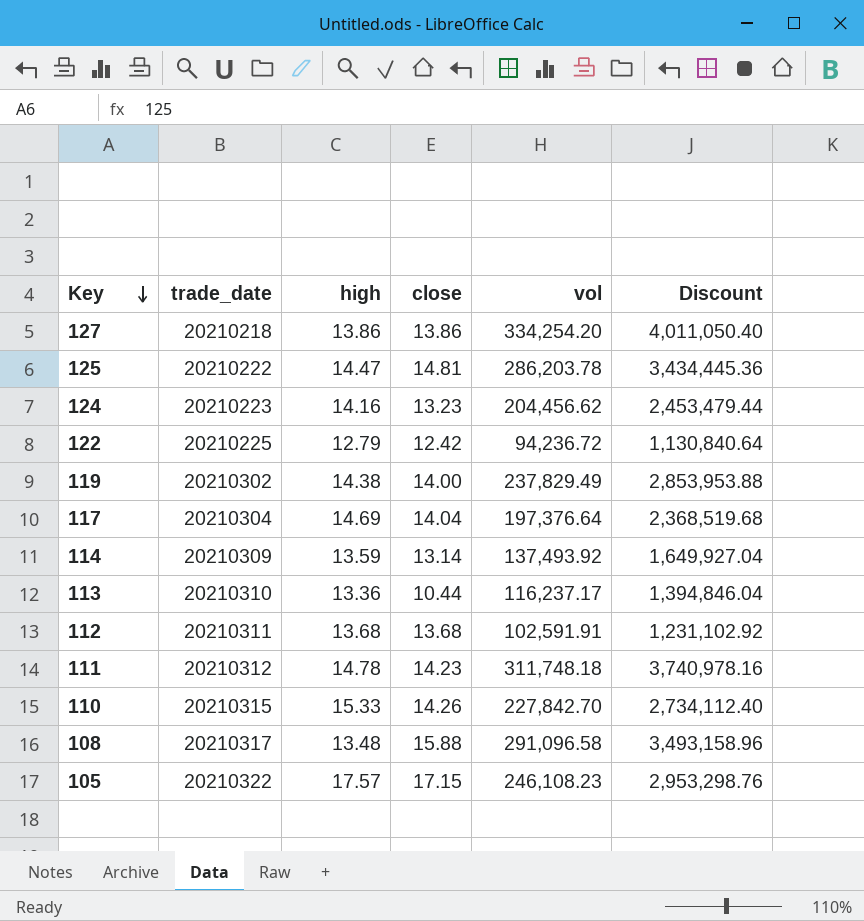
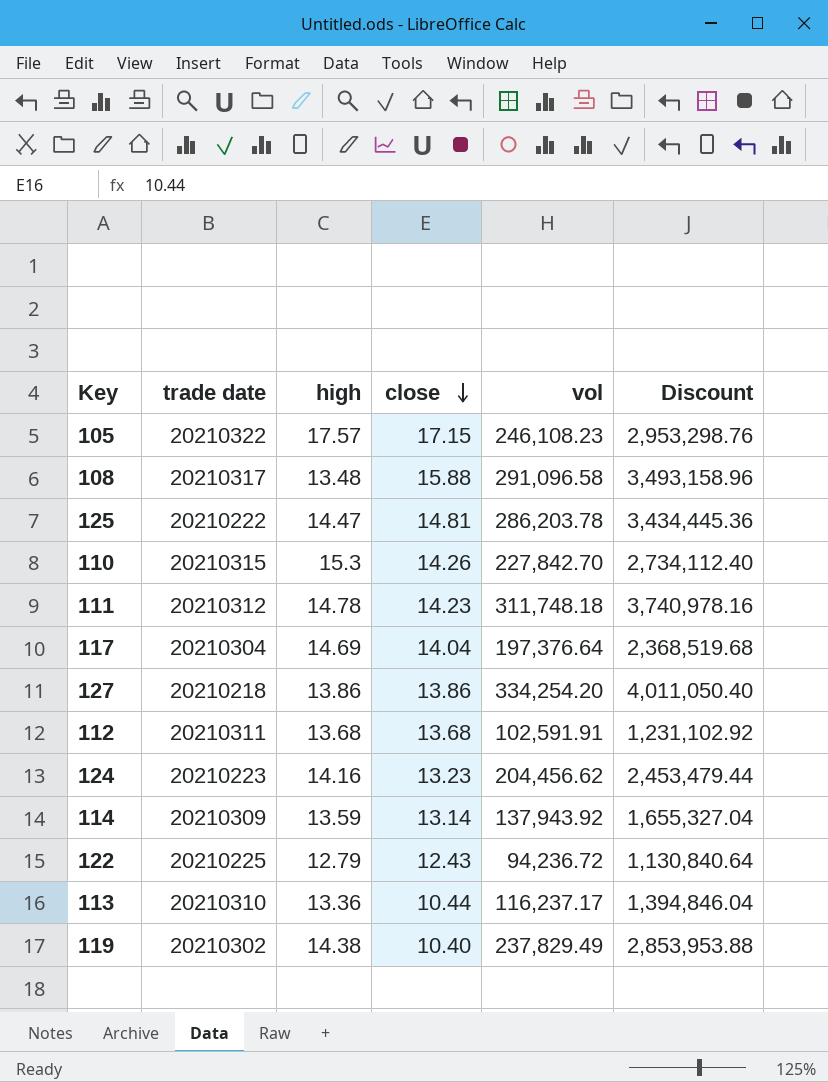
row order: Key descending -> close descending
column name: trade_date -> trade date
110 | high: 15.33 -> 15.3
114 | vol: 137,493.92 -> 137,943.92
114 | Discount: 1,649,927.04 -> 1,655,327.04
122 | close: 12.42 -> 12.43
119 | close: 14.00 -> 10.40

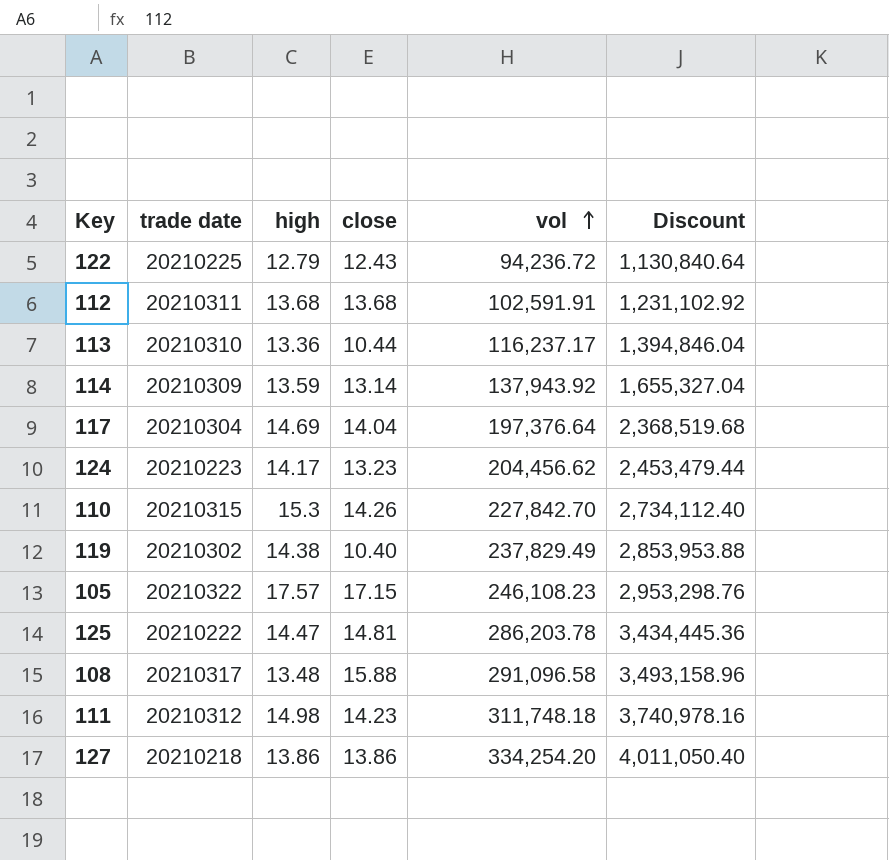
row order: close descending -> vol ascending
124 | high: 14.16 -> 14.17
111 | high: 14.78 -> 14.98

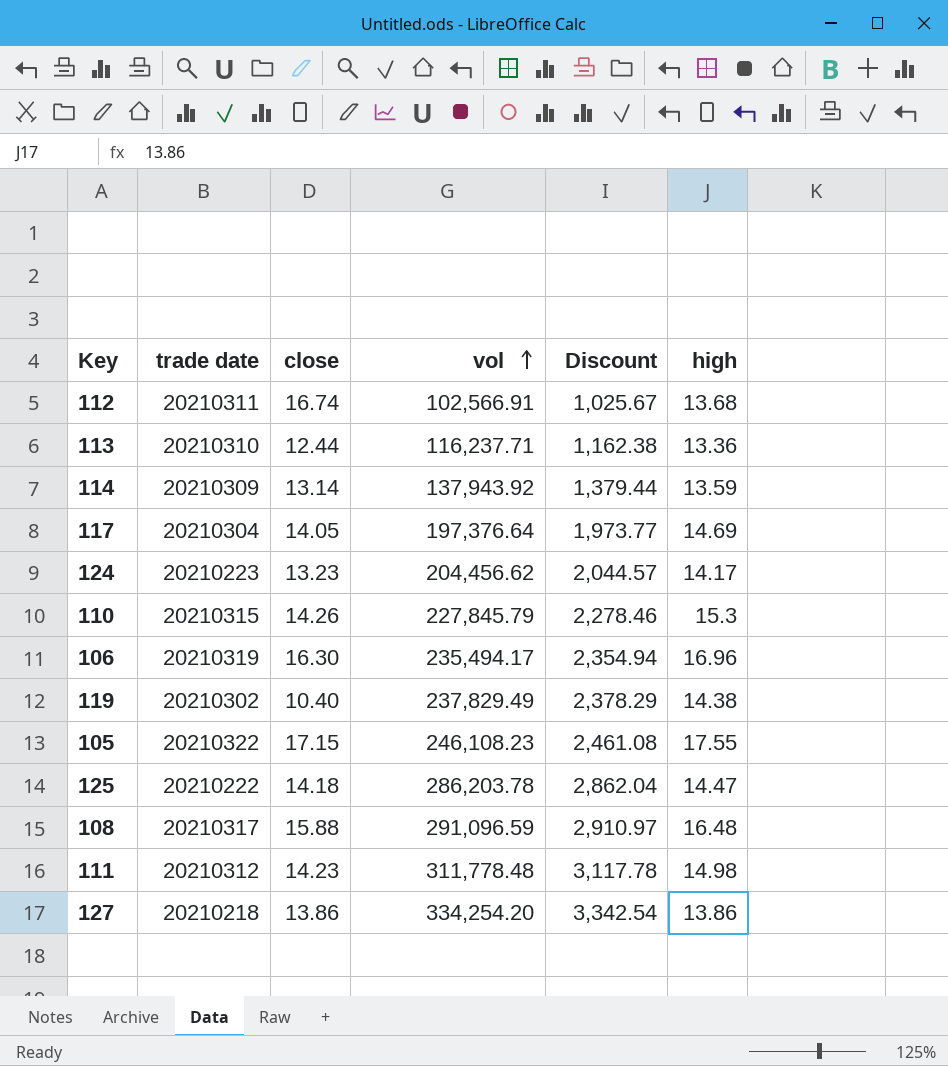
column Discount | formula: [vol] * 12 -> [vol] * 0.01
column high | position: 3 -> 6
row 122: 20210225 | 12.79 | 12.43 | 94,236.72 | 1,130,840.64 -> none
112 | close: 13.68 -> 16.74
112 | vol: 102,591.91 -> 102,566.91
113 | close: 10.44 -> 12.44
113 | vol: 116,237.17 -> 116,237.71
117 | close: 14.04 -> 14.05
110 | vol: 227,842.70 -> 227,845.79
row 106: none -> 20210319 | 16.30 | 235,494.17 | 2,354.94 | 16.96
105 | high: 17.57 -> 17.55
125 | close: 14.81 -> 14.18
108 | vol: 291,096.58 -> 291,096.59
108 | high: 13.48 -> 16.48
111 | vol: 311,748.18 -> 311,778.48

